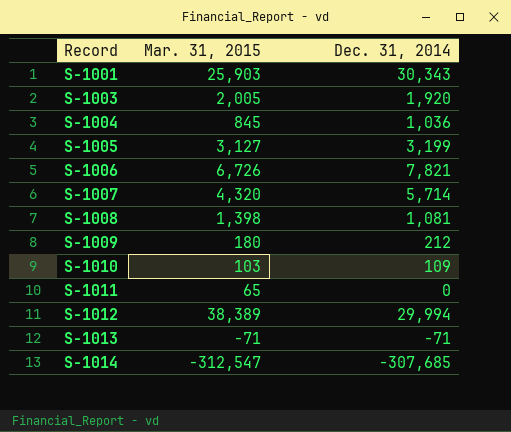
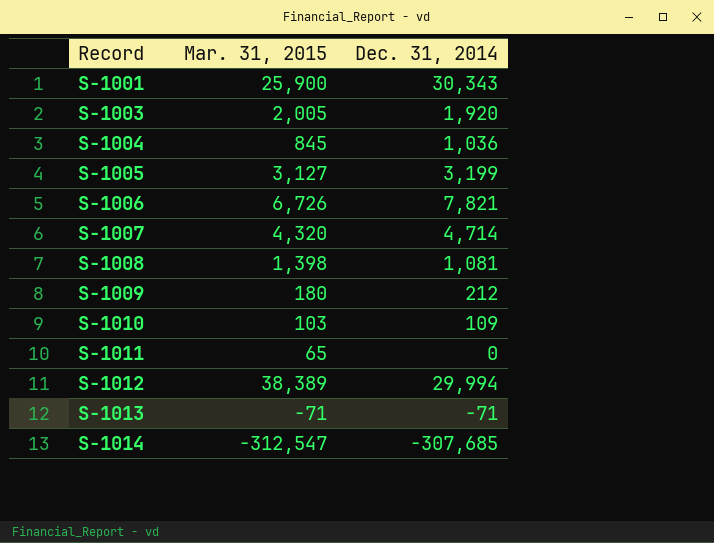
S-1001 | Mar. 31, 2015: 25,903 -> 25,900
S-1007 | Dec. 31, 2014: 5,714 -> 4,714

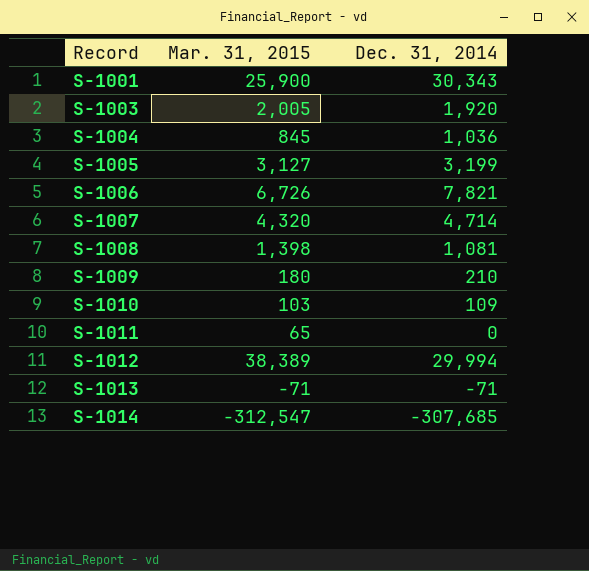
S-1009 | Dec. 31, 2014: 212 -> 210

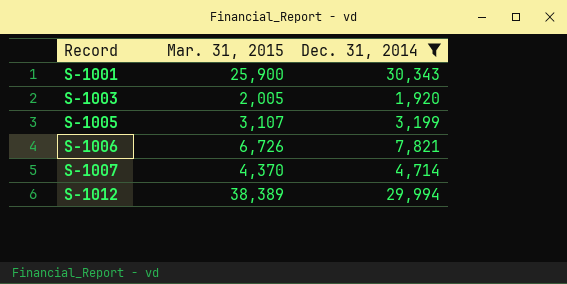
filter: none -> Dec. 31, 2014 >= 1,920
S-1005 | Mar. 31, 2015: 3,127 -> 3,107
S-1007 | Mar. 31, 2015: 4,320 -> 4,370

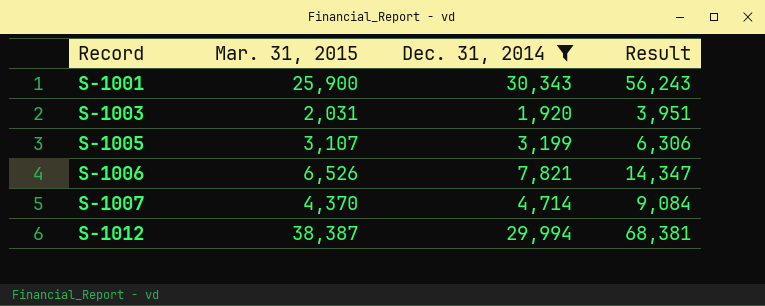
column Result | formula: none -> [Mar. 31, 2015] + [Dec. 31, 2014]
S-1003 | Mar. 31, 2015: 2,005 -> 2,031
S-1006 | Mar. 31, 2015: 6,726 -> 6,526
S-1012 | Mar. 31, 2015: 38,389 -> 38,387

